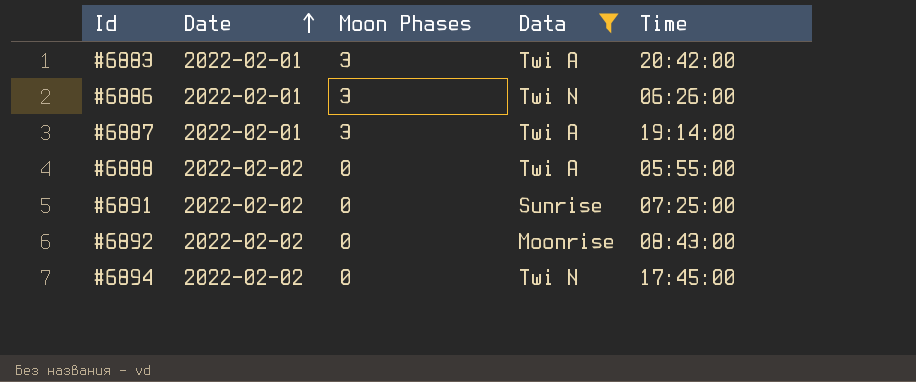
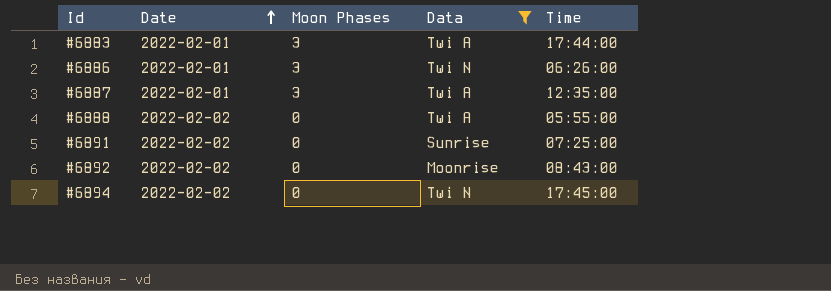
#6883 | Time: 20:42:00 -> 17:44:00
#6887 | Time: 19:14:00 -> 12:35:00

